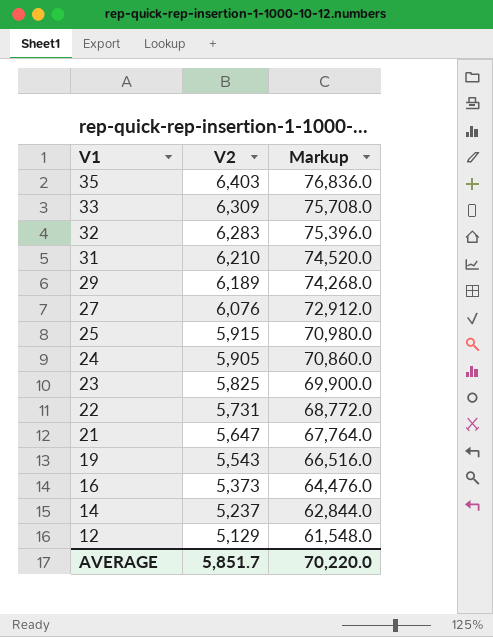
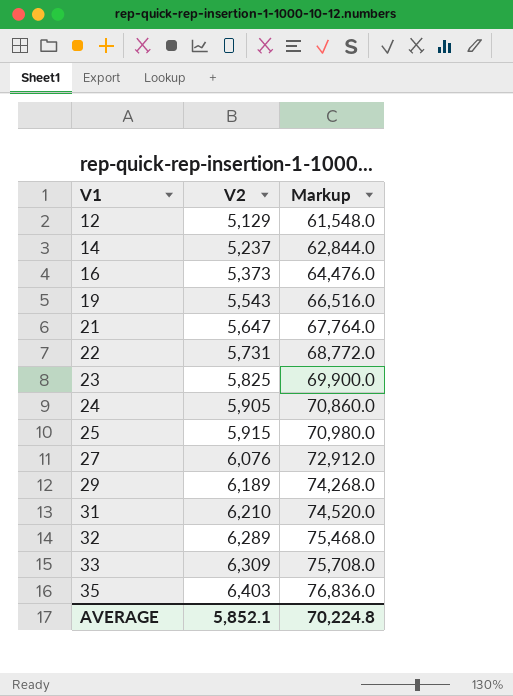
row order: V1 descending -> V1 ascending
32 | V2: 6,283 -> 6,289
32 | Markup: 75,396.0 -> 75,468.0
AVERAGE | V2: 5,851.7 -> 5,852.1
AVERAGE | Markup: 70,220.0 -> 70,224.8

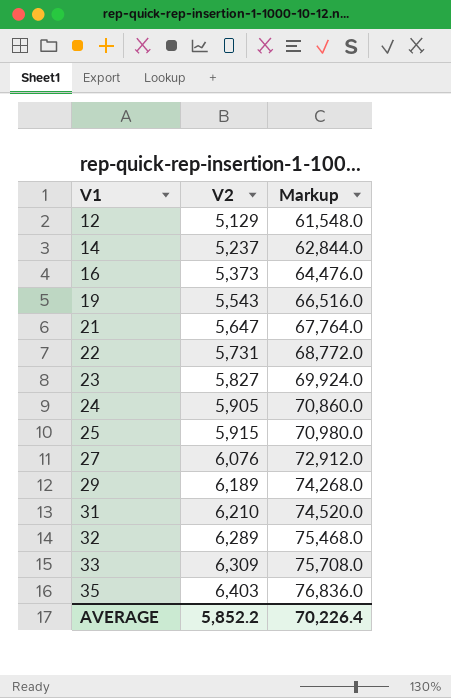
23 | V2: 5,825 -> 5,827
23 | Markup: 69,900.0 -> 69,924.0
AVERAGE | V2: 5,852.1 -> 5,852.2
AVERAGE | Markup: 70,224.8 -> 70,226.4

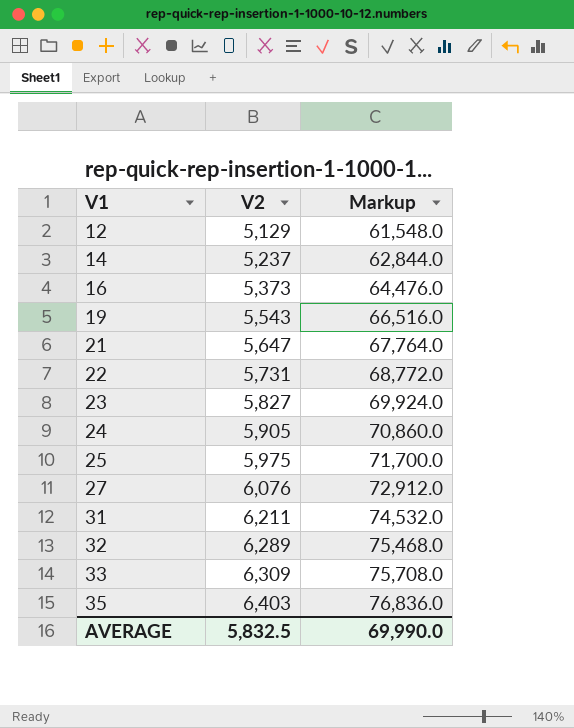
row 29: 6,189 | 74,268.0 -> none
25 | V2: 5,915 -> 5,975
25 | Markup: 70,980.0 -> 71,700.0
31 | V2: 6,210 -> 6,211
31 | Markup: 74,520.0 -> 74,532.0
AVERAGE | V2: 5,852.2 -> 5,832.5
AVERAGE | Markup: 70,226.4 -> 69,990.0

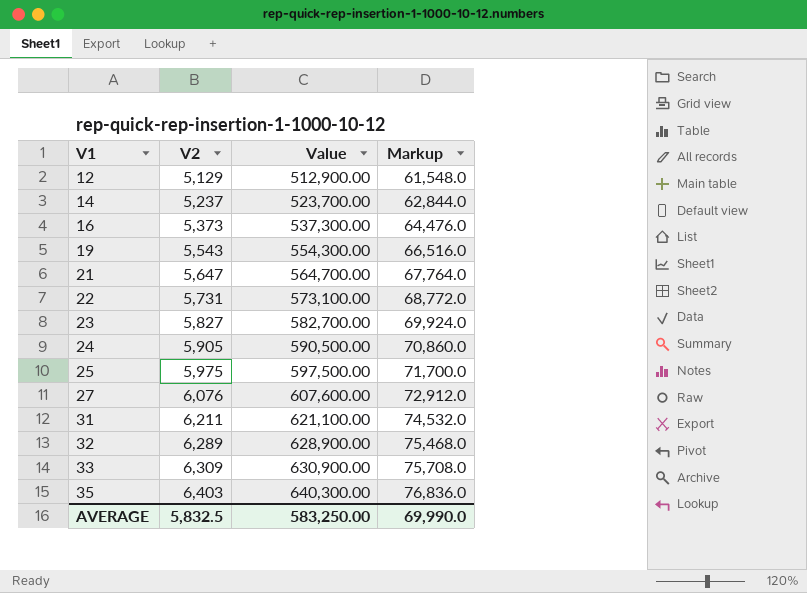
column Value | formula: none -> [V2] * 100

